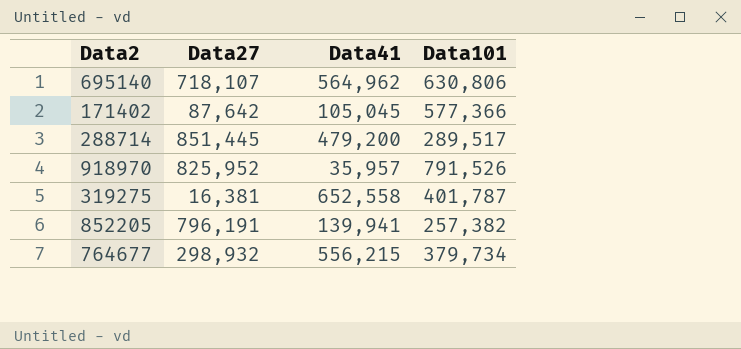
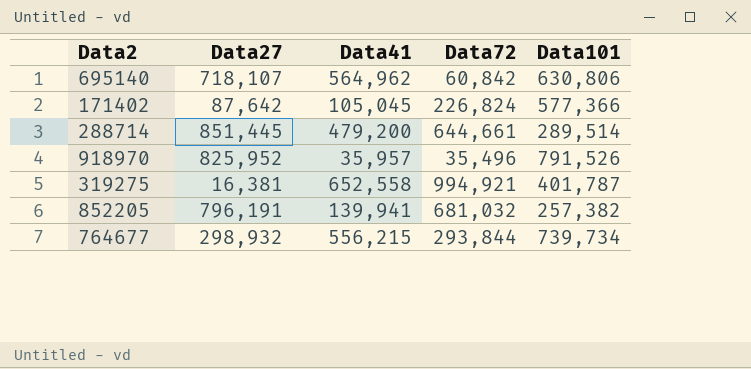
column Data72 | position: none -> 4
288714 | Data101: 289,517 -> 289,514
764677 | Data101: 379,734 -> 739,734

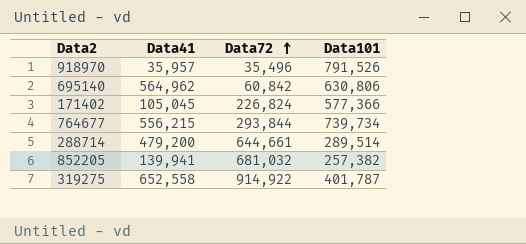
row order: none -> Data72 ascending
column Data27 | position: 2 -> none
319275 | Data72: 994,921 -> 914,922

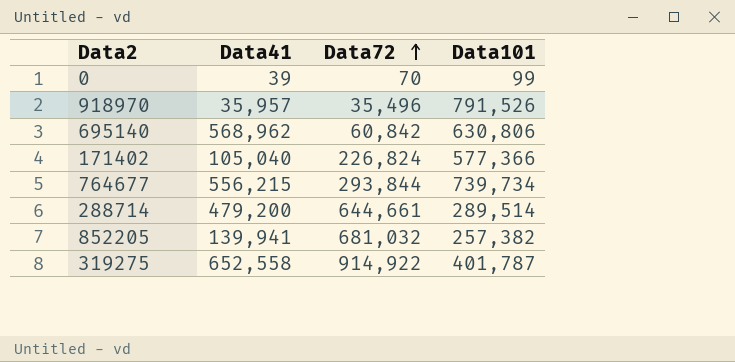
row 0: none -> 39 | 70 | 99
695140 | Data41: 564,962 -> 568,962
171402 | Data41: 105,045 -> 105,040

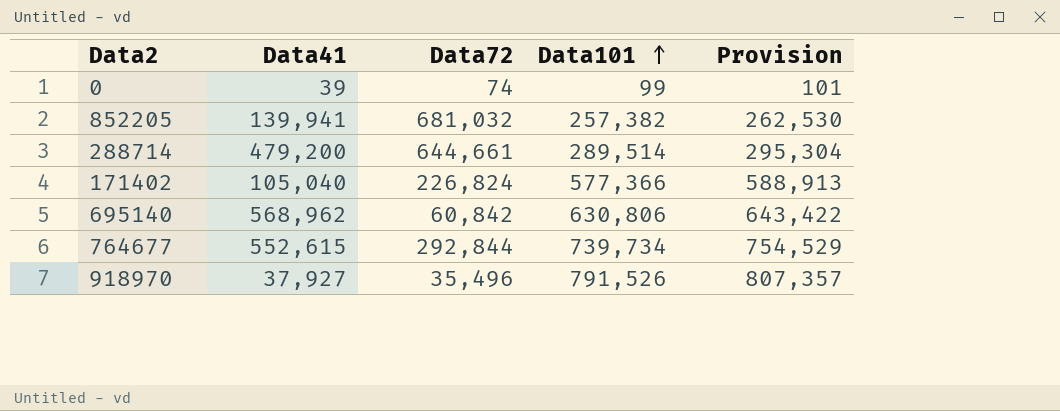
row order: Data72 ascending -> Data101 ascending
column Provision | formula: none -> [Data101] * 1.02
row 319275: 652,558 | 914,922 | 401,787 -> none
0 | Data72: 70 -> 74
764677 | Data41: 556,215 -> 552,615
764677 | Data72: 293,844 -> 292,844
918970 | Data41: 35,957 -> 37,927

